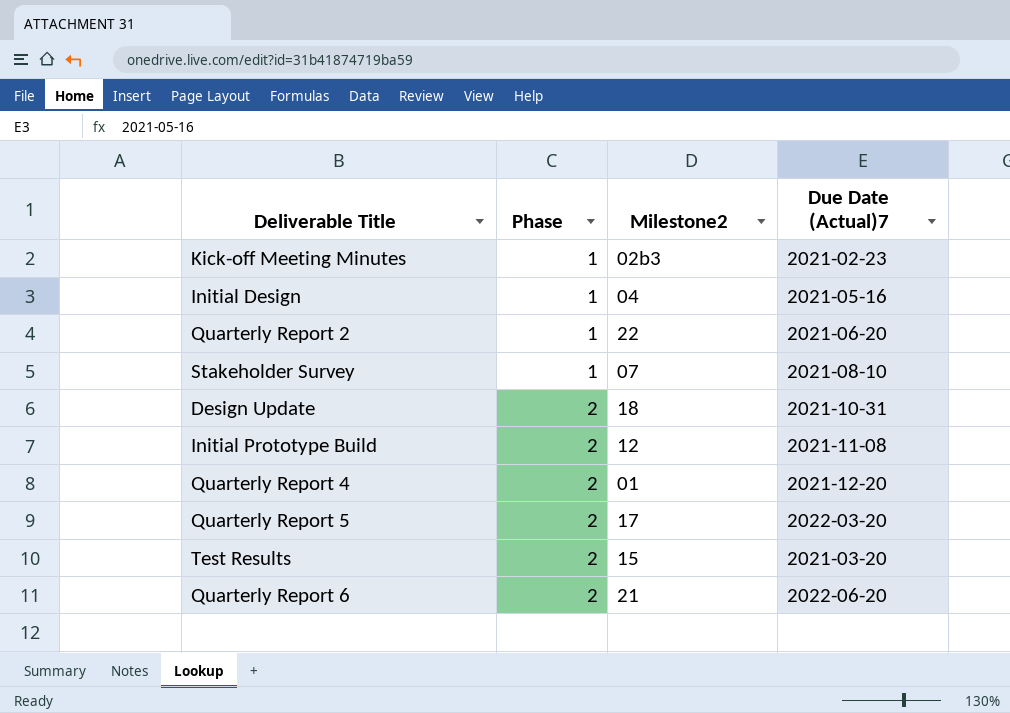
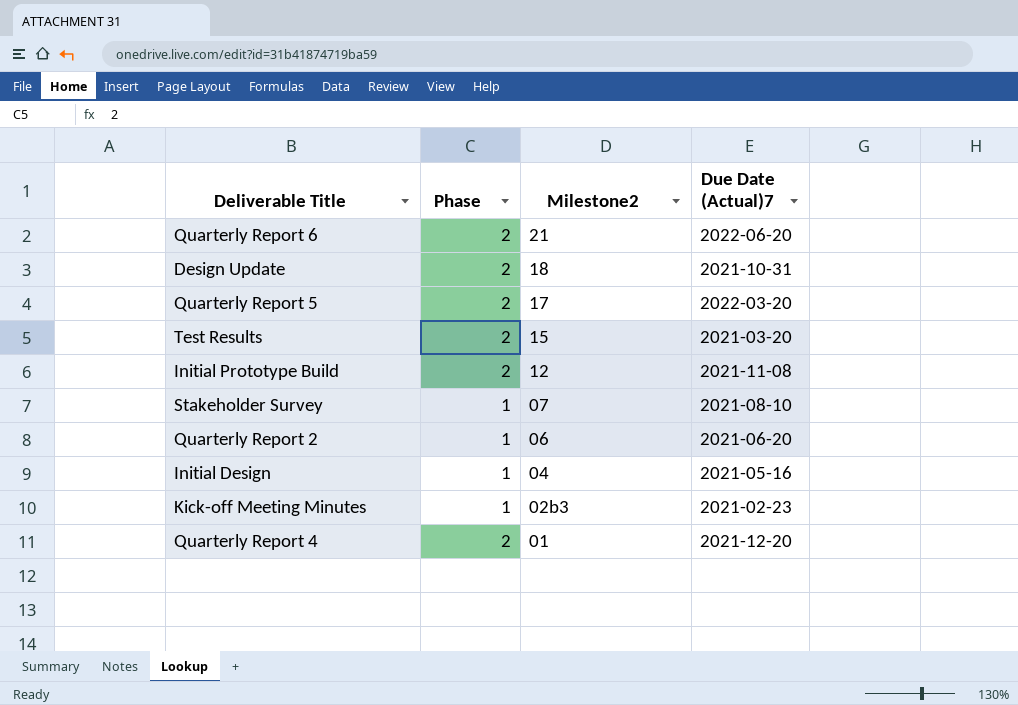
row order: Phase ascending -> Milestone2 descending
Quarterly Report 2 | Milestone2: 22 -> 06

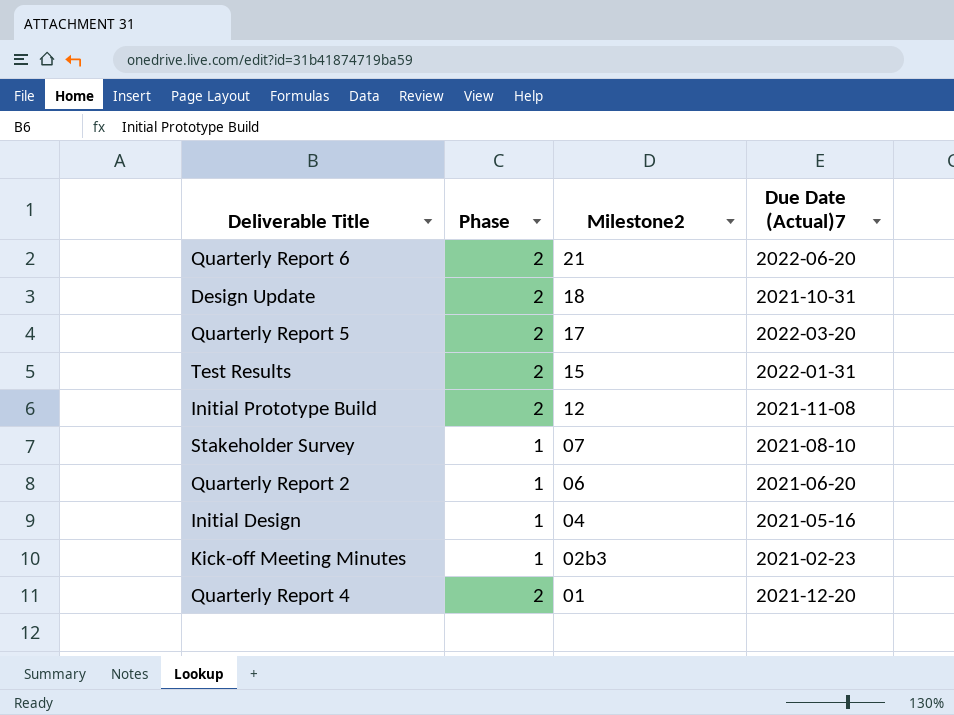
Test Results | Due Date (Actual)7: 2021-03-20 -> 2022-01-31

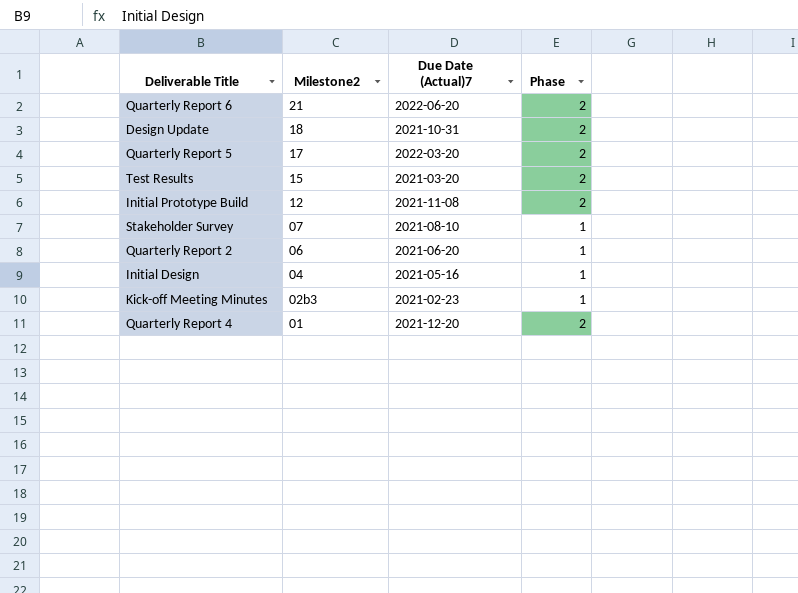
column Phase | position: 2 -> 4
Test Results | Due Date (Actual)7: 2022-01-31 -> 2021-03-20

